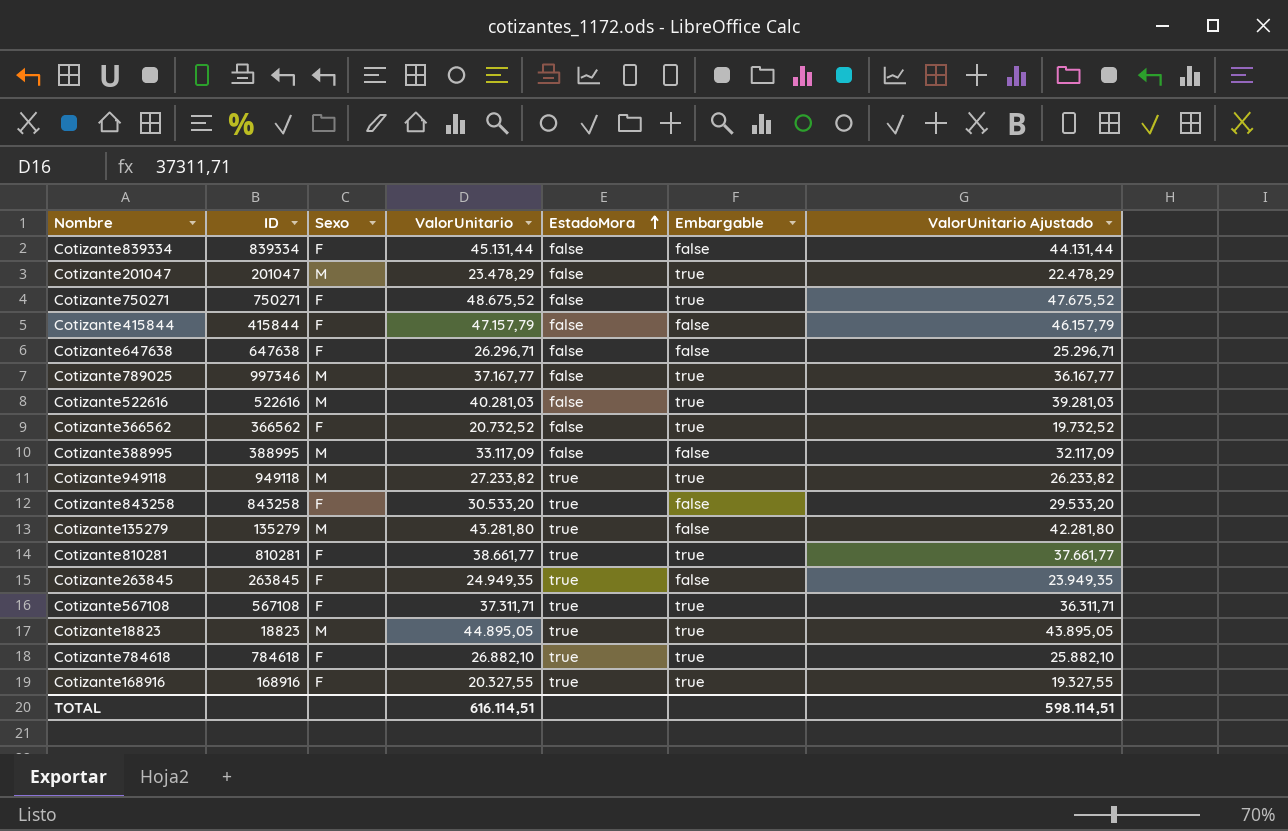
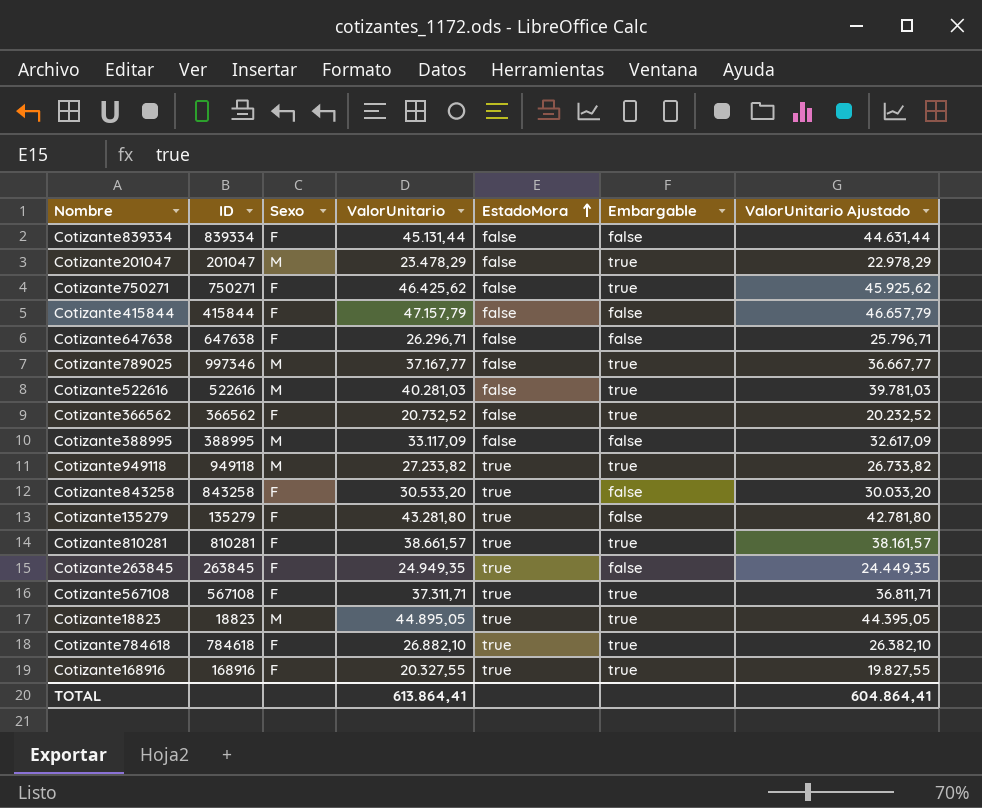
column ValorUnitario Ajustado | formula: [ValorUnitario] - 1000 -> [ValorUnitario] - 500
Cotizante750271 | ValorUnitario: 48.675,52 -> 46.425,62
Cotizante135279 | Sexo: M -> F
Cotizante810281 | ValorUnitario: 38.661,77 -> 38.661,57
TOTAL | ValorUnitario: 616.114,51 -> 613.864,41
TOTAL | ValorUnitario Ajustado: 598.114,51 -> 604.864,41

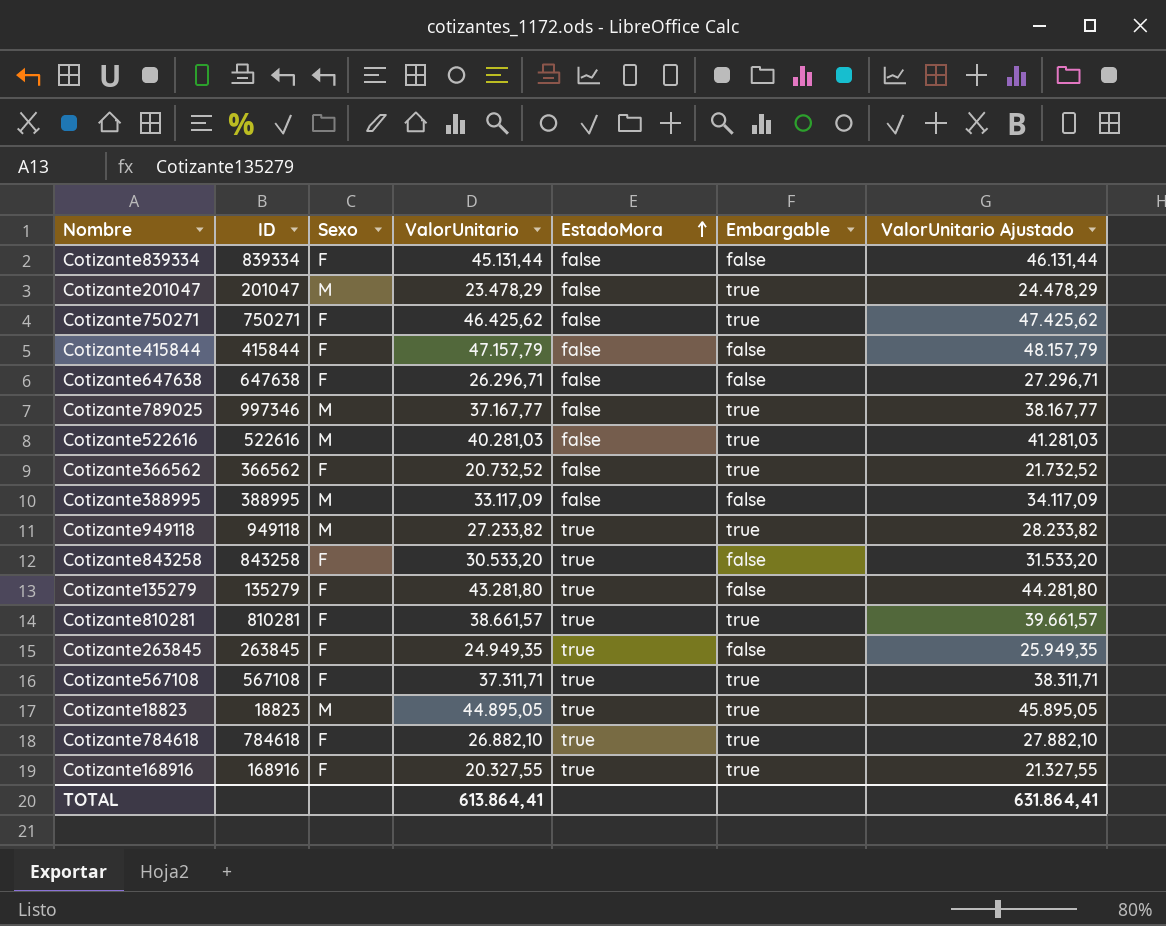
column ValorUnitario Ajustado | formula: [ValorUnitario] - 500 -> [ValorUnitario] + 1000
TOTAL | ValorUnitario Ajustado: 604.864,41 -> 631.864,41

